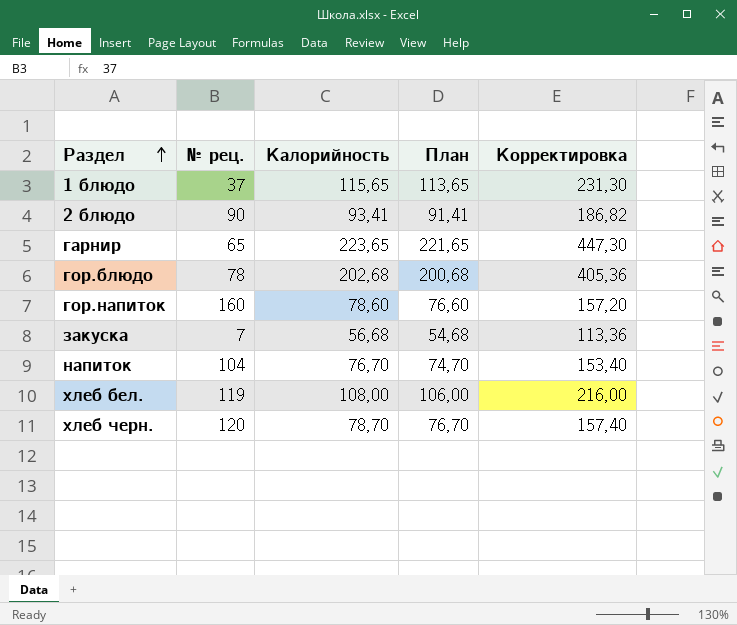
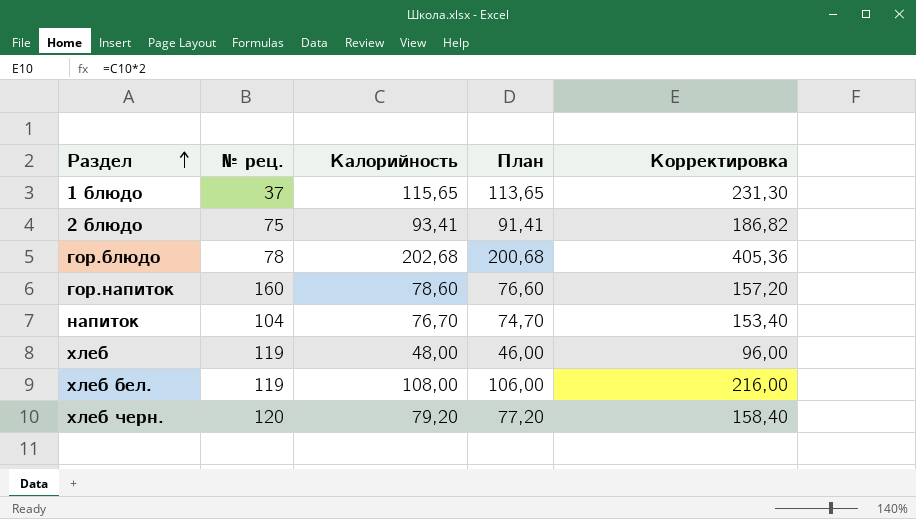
row гарнир: 65 | 223,65 | 221,65 | 447,30 -> none
row закуска: 7 | 56,68 | 54,68 | 113,36 -> none
2 блюдо | № рец.: 90 -> 75
row хлеб: none -> 119 | 48,00 | 46,00 | 96,00
хлеб черн. | Калорийность: 78,70 -> 79,20
хлеб черн. | План: 76,70 -> 77,20
хлеб черн. | Корректировка: 157,40 -> 158,40

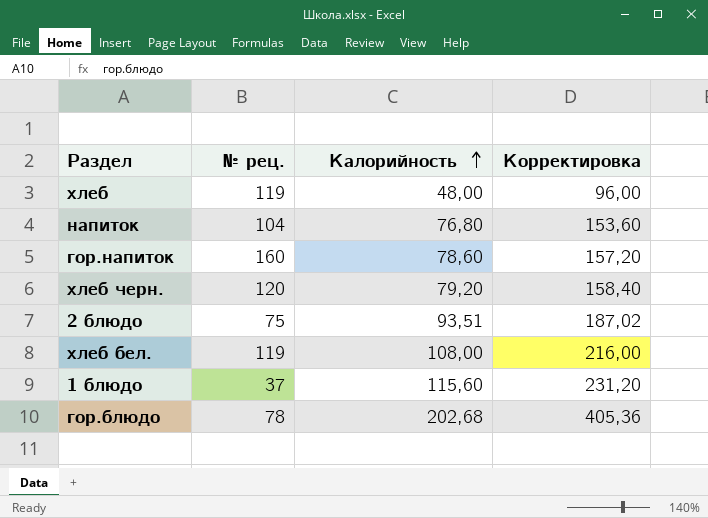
row order: Раздел ascending -> Калорийность ascending
column План | formula: [Калорийность] - 2 -> none
напиток | Калорийность: 76,70 -> 76,80
напиток | Корректировка: 153,40 -> 153,60
2 блюдо | Калорийность: 93,41 -> 93,51
2 блюдо | Корректировка: 186,82 -> 187,02
1 блюдо | Калорийность: 115,65 -> 115,60
1 блюдо | Корректировка: 231,30 -> 231,20

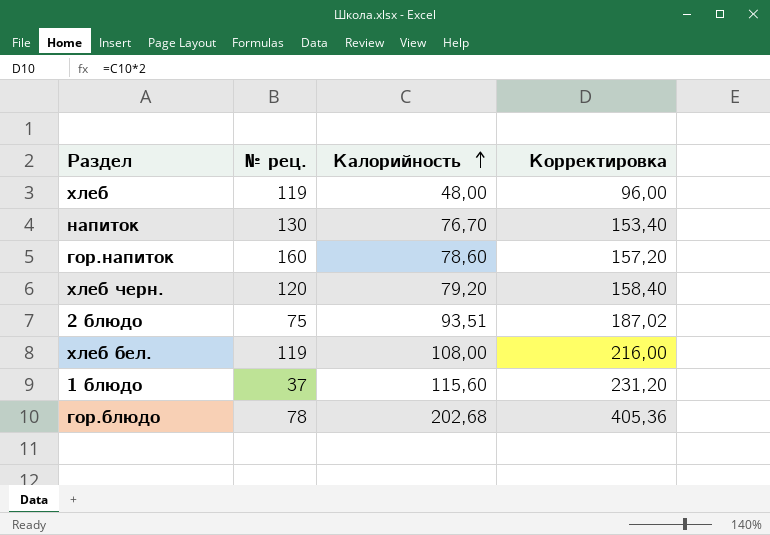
напиток | № рец.: 104 -> 130
напиток | Калорийность: 76,80 -> 76,70
напиток | Корректировка: 153,60 -> 153,40

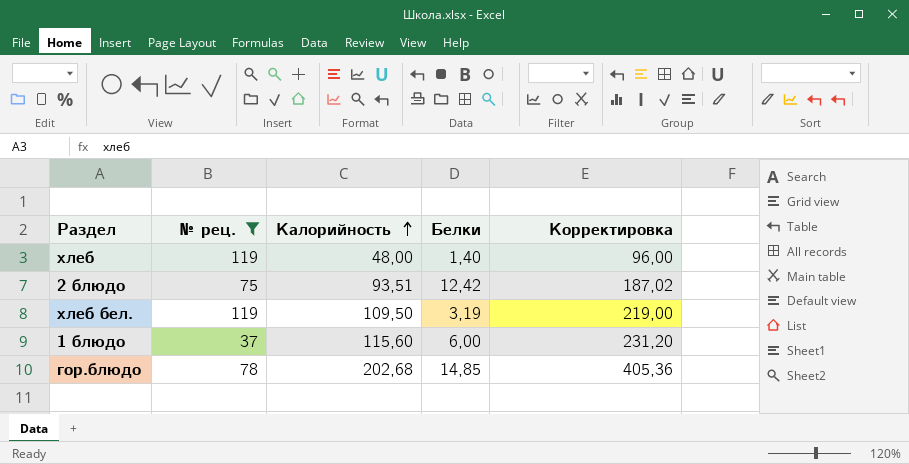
filter: none -> № рец. <= 119
column Белки | position: none -> 4
хлеб бел. | Калорийность: 108,00 -> 109,50
хлеб бел. | Корректировка: 216,00 -> 219,00

